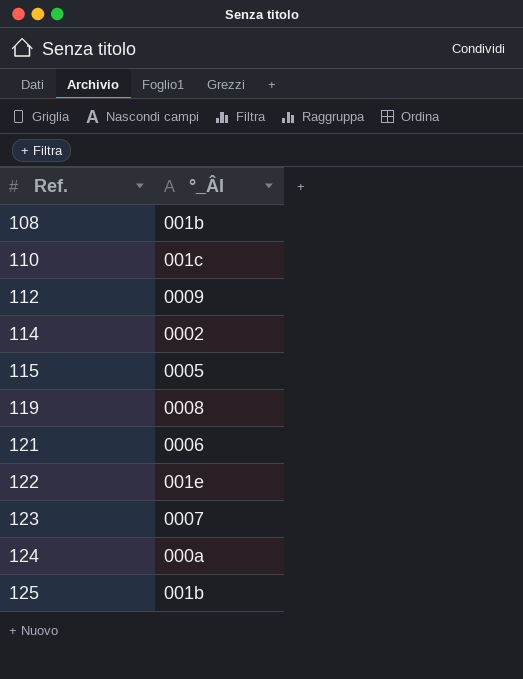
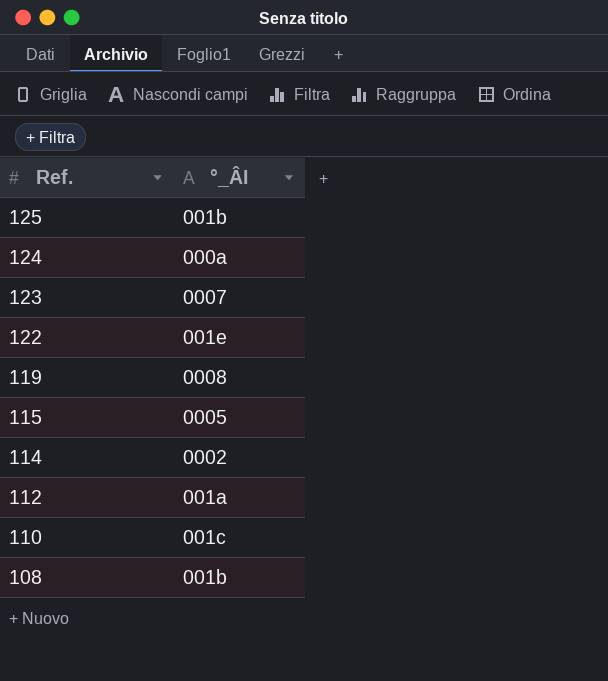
row order: Ref. ascending -> Ref. descending
row 121: 0006 -> none
112 | °_ÂI: 0009 -> 001a

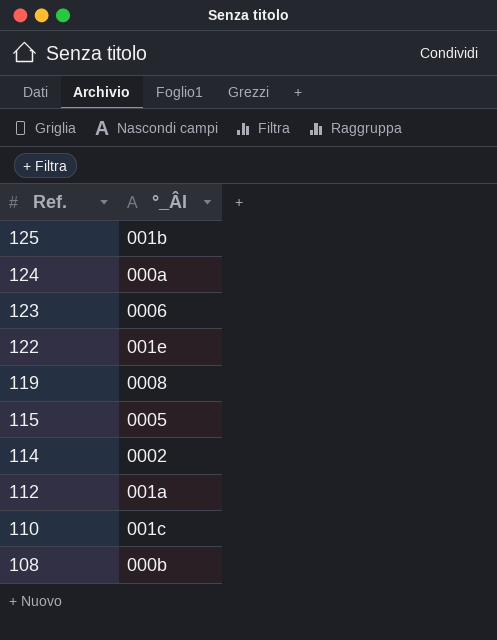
123 | °_ÂI: 0007 -> 0006
108 | °_ÂI: 001b -> 000b

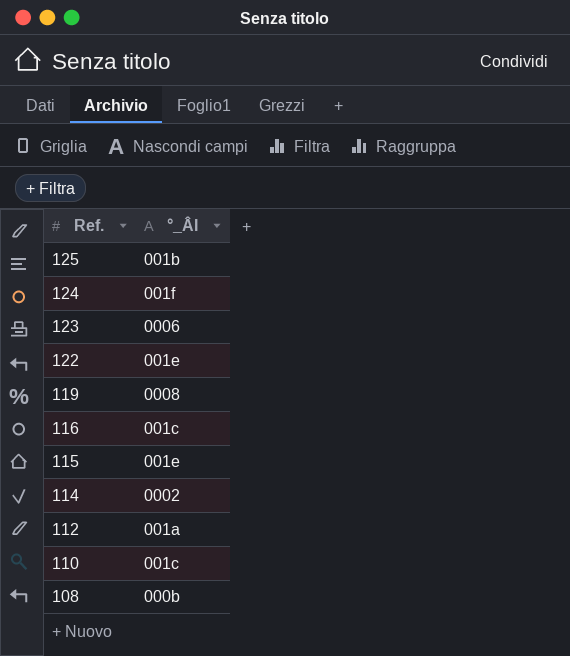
124 | °_ÂI: 000a -> 001f
row 116: none -> 001c
115 | °_ÂI: 0005 -> 001e

